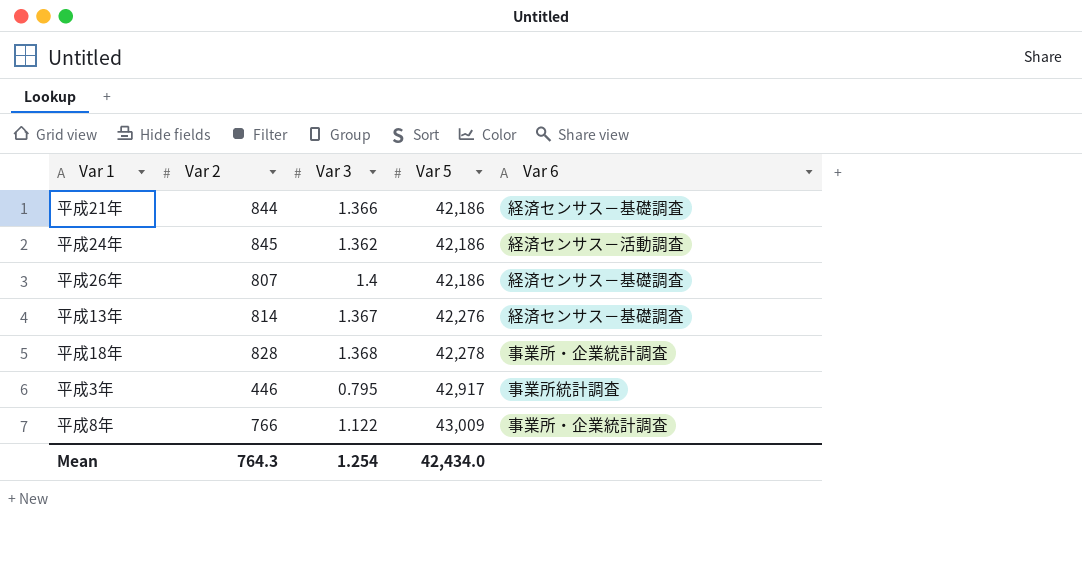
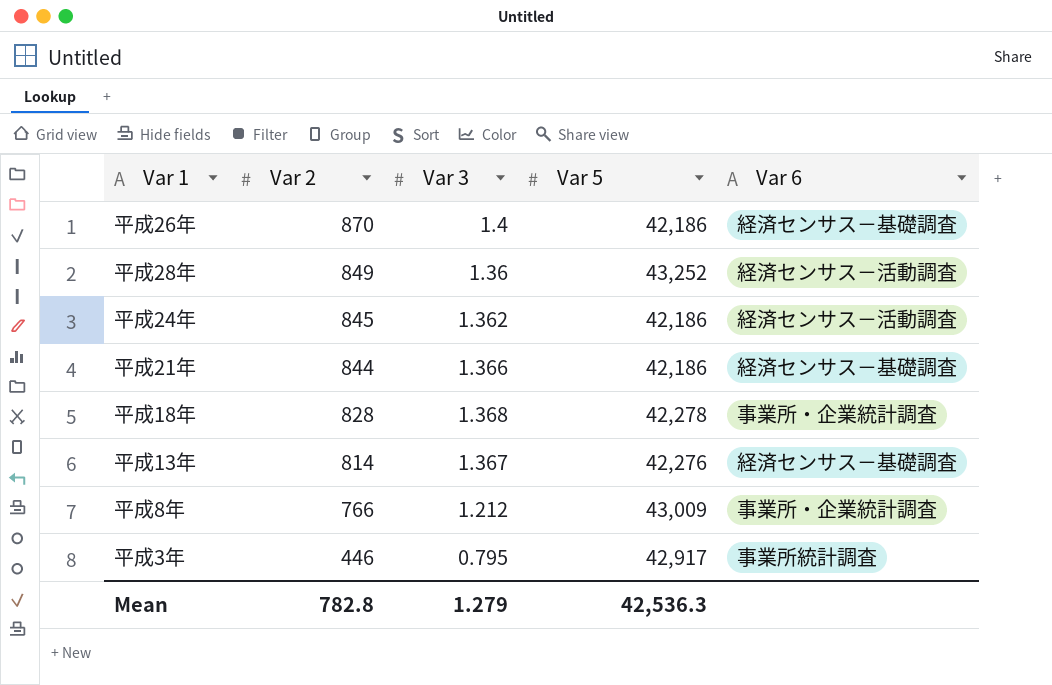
row order: Var 5 ascending -> Var 2 descending
平成26年 | Var 2: 807 -> 870
row 平成28年: none -> 849 | 1.36 | 43,252 | 経済センサス－活動調査
平成8年 | Var 3: 1.122 -> 1.212
Mean | Var 2: 764.3 -> 782.8
Mean | Var 3: 1.254 -> 1.279
Mean | Var 5: 42,434.0 -> 42,536.3

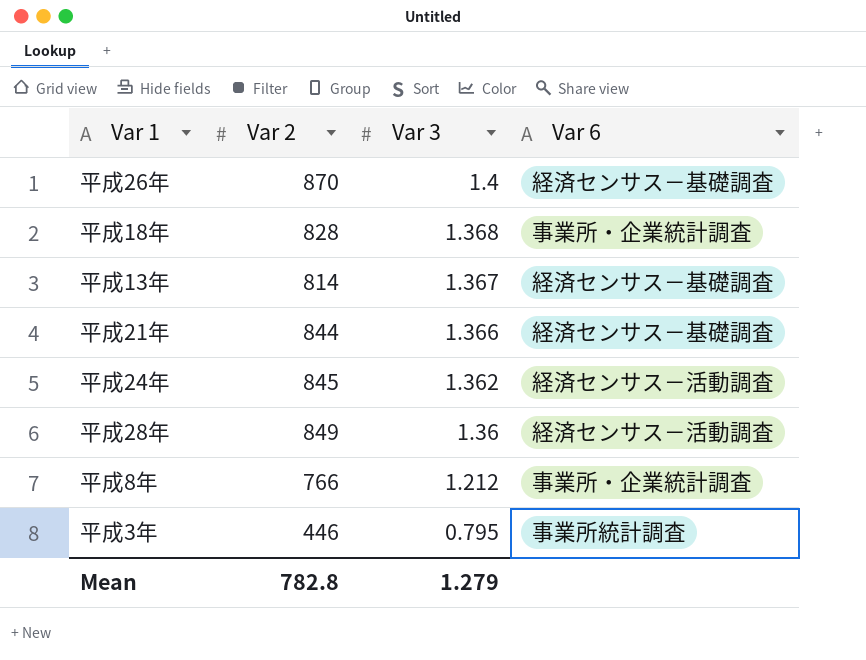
row order: Var 2 descending -> Var 3 descending
column Var 5 | position: 4 -> none

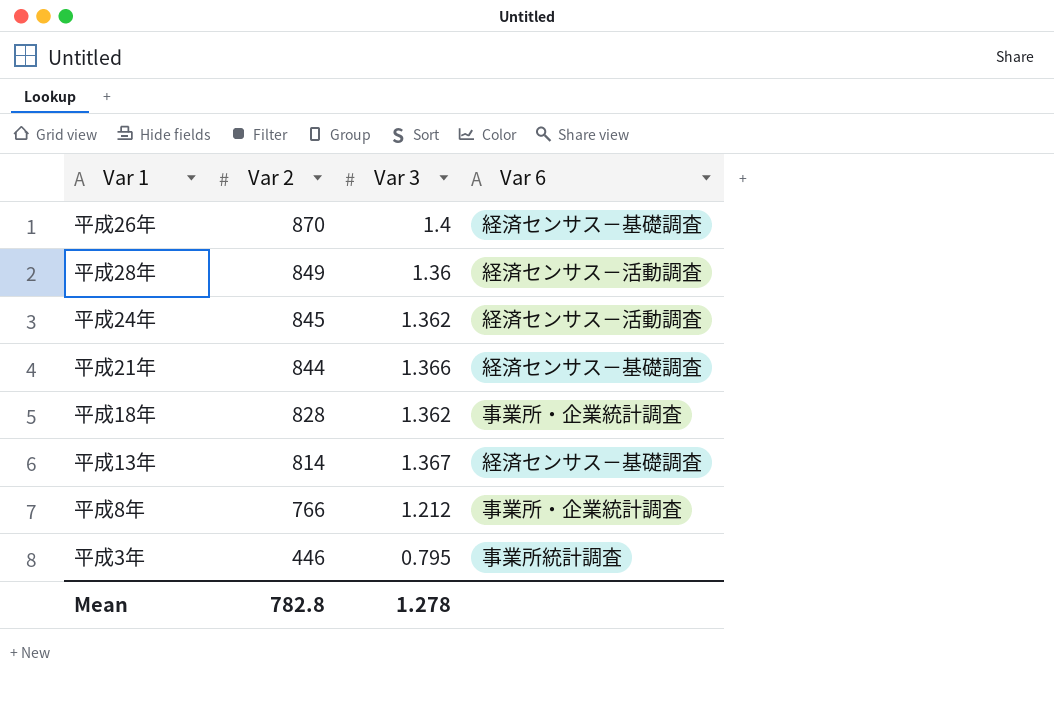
row order: Var 3 descending -> Var 2 descending
平成18年 | Var 3: 1.368 -> 1.362
Mean | Var 3: 1.279 -> 1.278

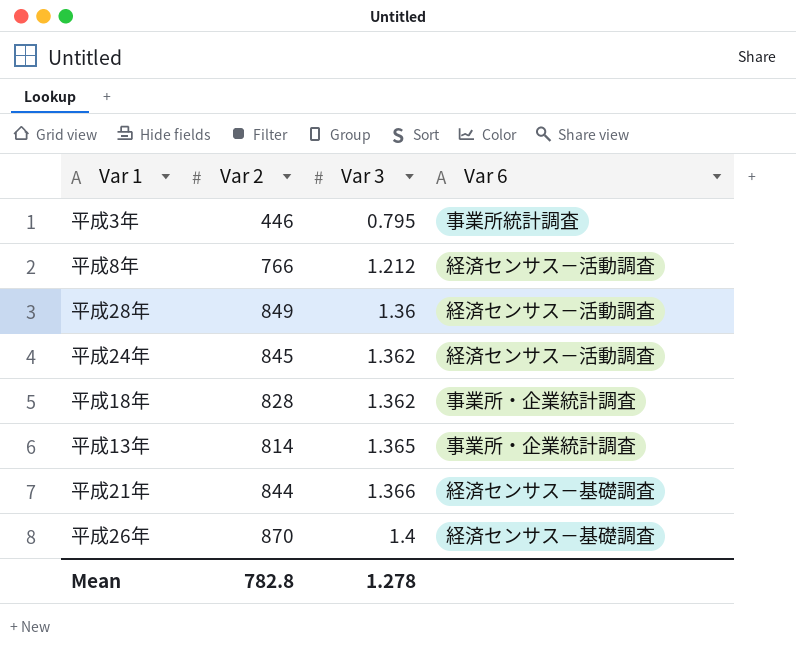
row order: Var 2 descending -> Var 3 ascending
平成8年 | Var 6: 事業所・企業統計調査 -> 経済センサス－活動調査
平成13年 | Var 3: 1.367 -> 1.365
平成13年 | Var 6: 経済センサス－基礎調査 -> 事業所・企業統計調査

